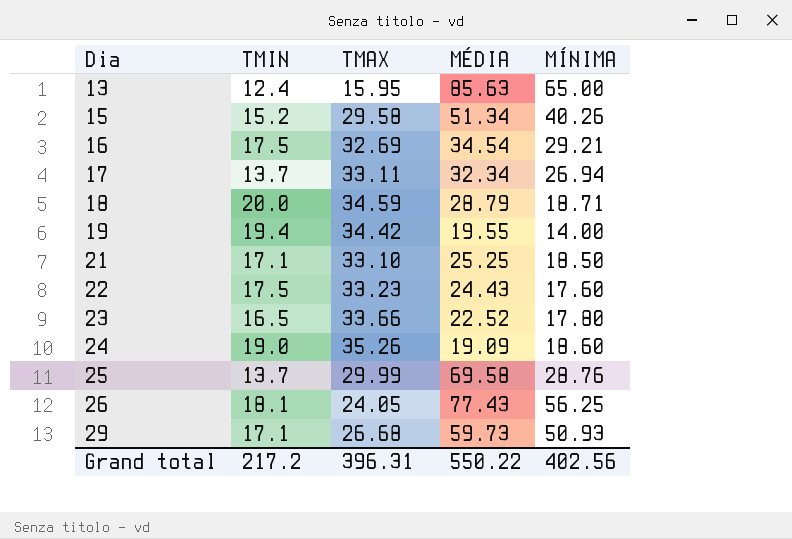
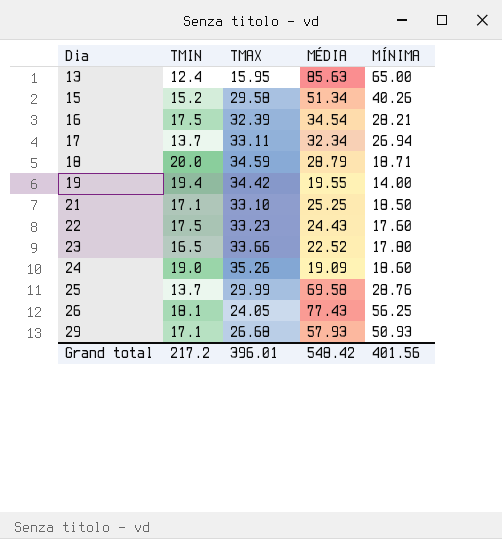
16 | TMAX: 32.69 -> 32.39
16 | MÍNIMA: 29.21 -> 28.21
29 | MÉDIA: 59.73 -> 57.93
Grand total | TMAX: 396.31 -> 396.01
Grand total | MÉDIA: 550.22 -> 548.42
Grand total | MÍNIMA: 402.56 -> 401.56

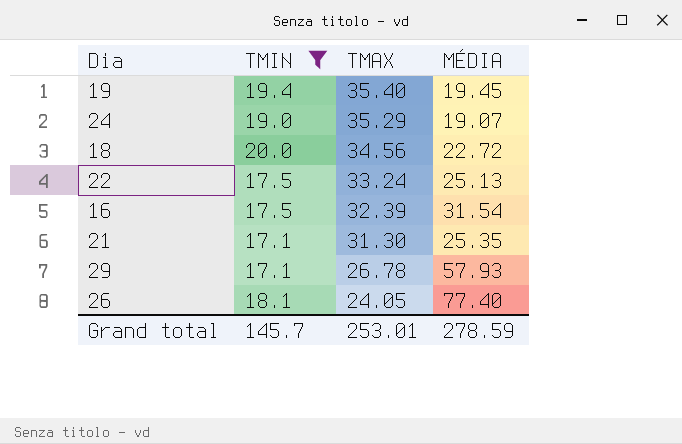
filter: none -> TMIN >= 17.1
row order: Dia ascending -> TMAX descending
column MÍNIMA | position: 5 -> none
19 | TMAX: 34.42 -> 35.40
19 | MÉDIA: 19.55 -> 19.45
24 | TMAX: 35.26 -> 35.29
24 | MÉDIA: 19.09 -> 19.07
18 | TMAX: 34.59 -> 34.56
18 | MÉDIA: 28.79 -> 22.72
22 | TMAX: 33.23 -> 33.24
22 | MÉDIA: 24.43 -> 25.13
16 | MÉDIA: 34.54 -> 31.54
21 | TMAX: 33.10 -> 31.30
21 | MÉDIA: 25.25 -> 25.35
29 | TMAX: 26.68 -> 26.78
26 | MÉDIA: 77.43 -> 77.40
Grand total | TMIN: 217.2 -> 145.7
Grand total | TMAX: 396.01 -> 253.01
Grand total | MÉDIA: 548.42 -> 278.59

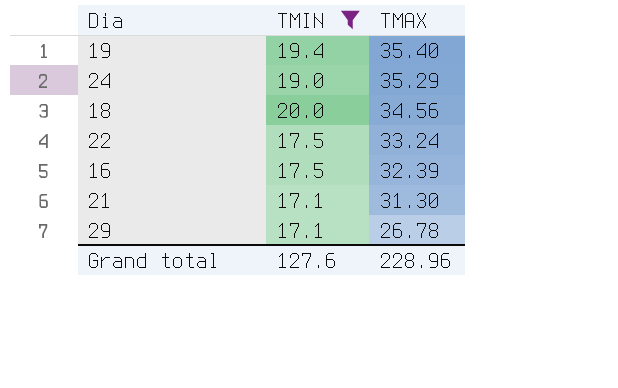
column MÉDIA | position: 4 -> none
row 26: 18.1 | 24.05 | 77.40 -> none
Grand total | TMIN: 145.7 -> 127.6
Grand total | TMAX: 253.01 -> 228.96

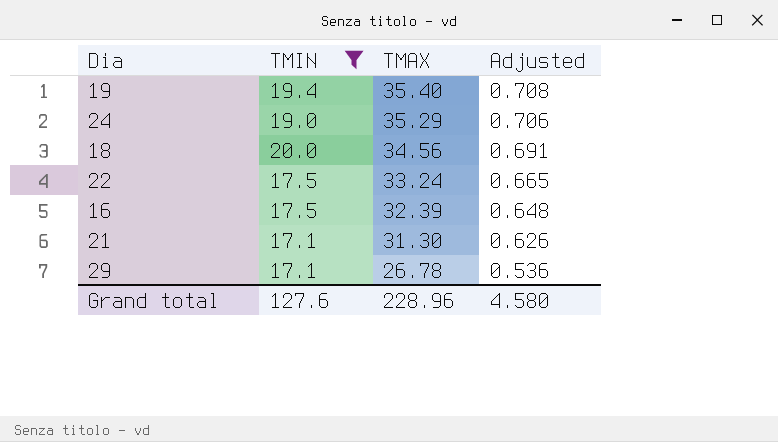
column Adjusted | formula: none -> [TMAX] * 0.02

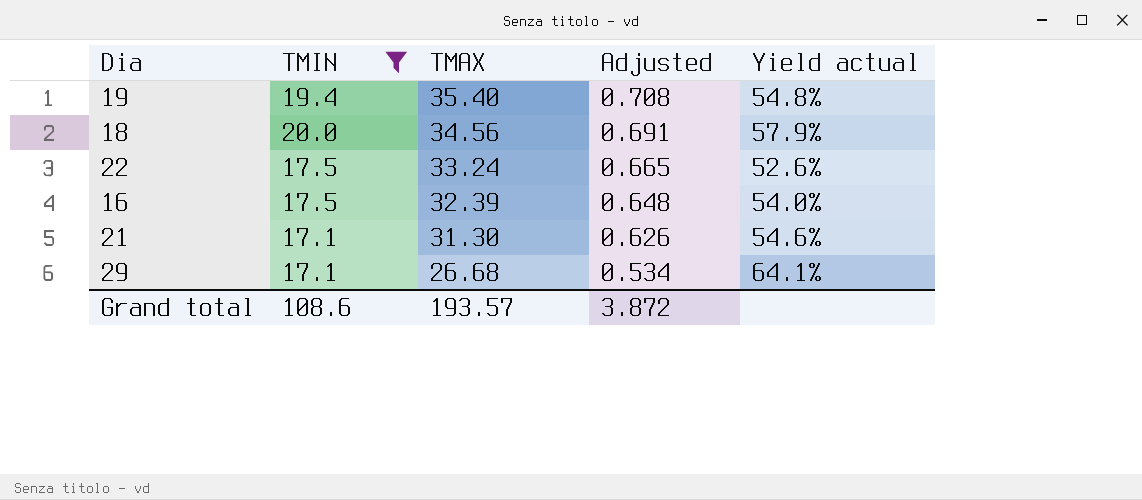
column Yield actual | formula: none -> [TMIN] / [TMAX]
row 24: 19.0 | 35.29 | 0.706 -> none
29 | TMAX: 26.78 -> 26.68
29 | Adjusted: 0.536 -> 0.534
Grand total | TMIN: 127.6 -> 108.6
Grand total | TMAX: 228.96 -> 193.57
Grand total | Adjusted: 4.580 -> 3.872

